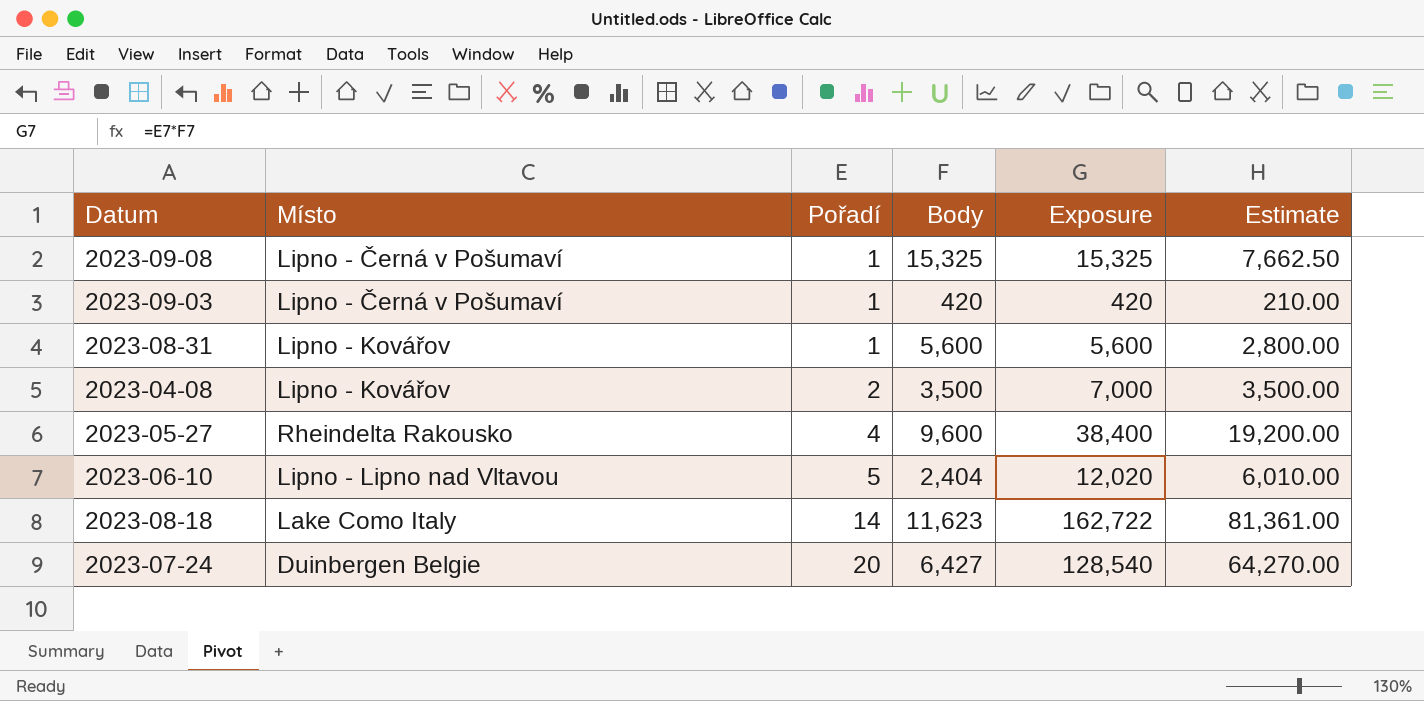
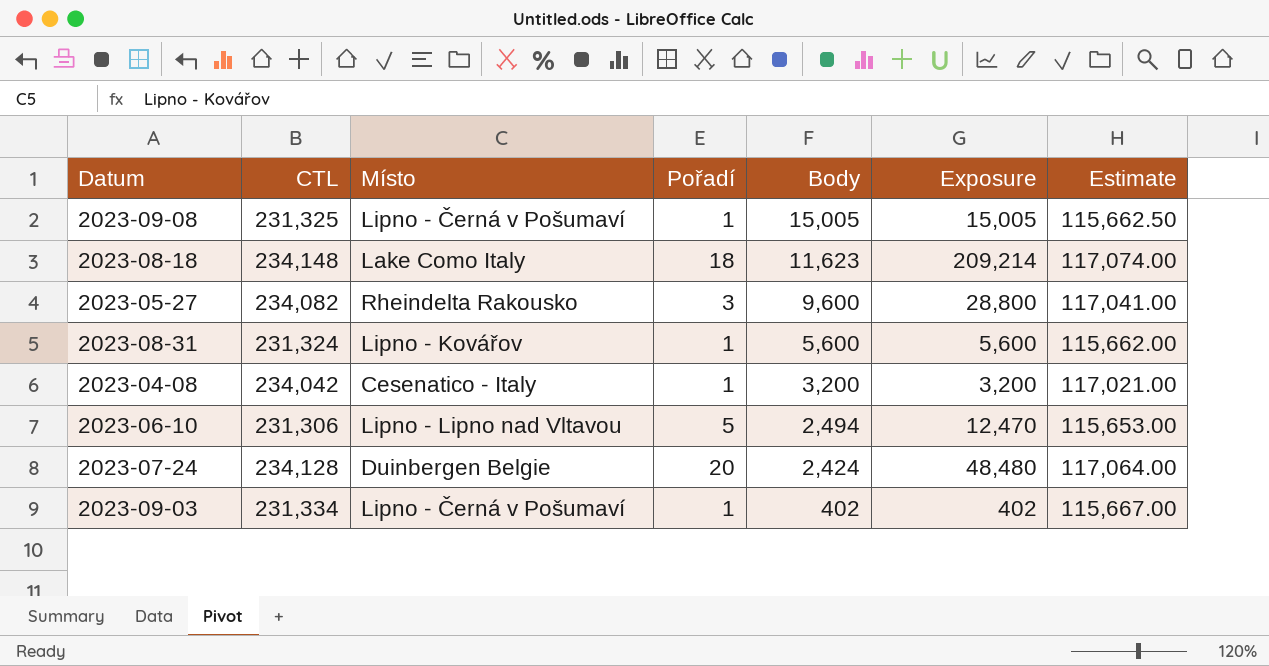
row order: Pořadí ascending -> Body descending
column CTL | position: none -> 2
column Estimate | formula: [Exposure] * 0.5 -> [CTL] * 0.5
2023-09-08 | Body: 15,325 -> 15,005
2023-09-08 | Exposure: 15,325 -> 15,005
2023-08-18 | Pořadí: 14 -> 18
2023-08-18 | Exposure: 162,722 -> 209,214
2023-05-27 | Pořadí: 4 -> 3
2023-05-27 | Exposure: 38,400 -> 28,800
2023-04-08 | Místo: Lipno - Kovářov -> Cesenatico - Italy
2023-04-08 | Pořadí: 2 -> 1
2023-04-08 | Body: 3,500 -> 3,200
2023-04-08 | Exposure: 7,000 -> 3,200
2023-06-10 | Body: 2,404 -> 2,494
2023-06-10 | Exposure: 12,020 -> 12,470
2023-07-24 | Body: 6,427 -> 2,424
2023-07-24 | Exposure: 128,540 -> 48,480
2023-09-03 | Body: 420 -> 402
2023-09-03 | Exposure: 420 -> 402

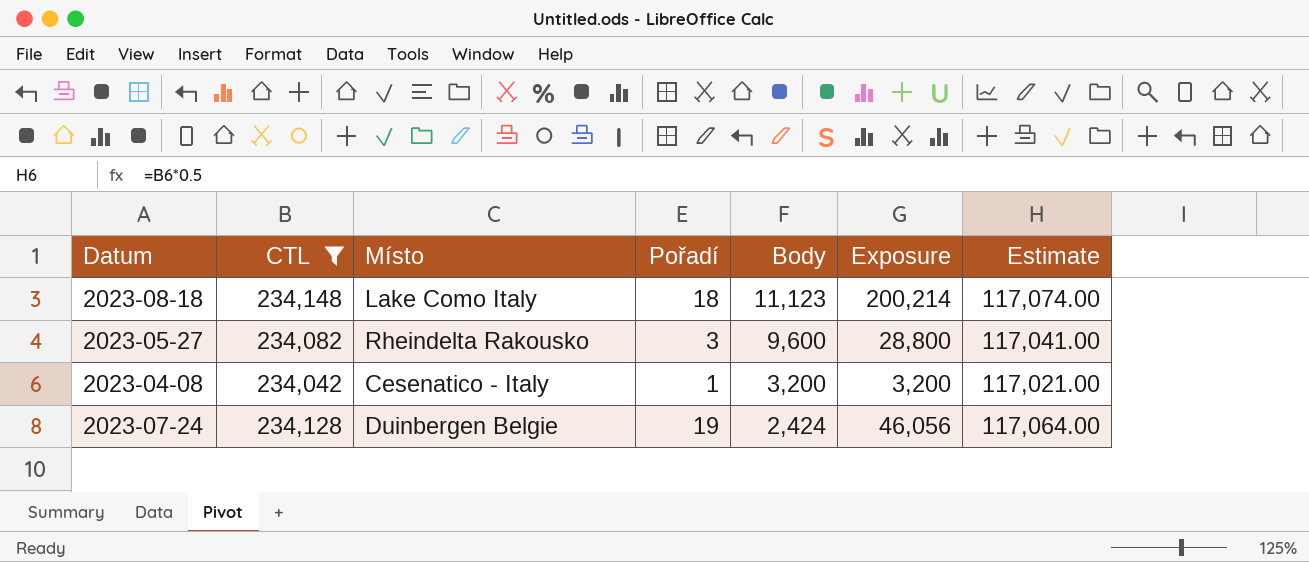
filter: none -> CTL >= 234,042
2023-08-18 | Body: 11,623 -> 11,123
2023-08-18 | Exposure: 209,214 -> 200,214
2023-07-24 | Pořadí: 20 -> 19
2023-07-24 | Exposure: 48,480 -> 46,056

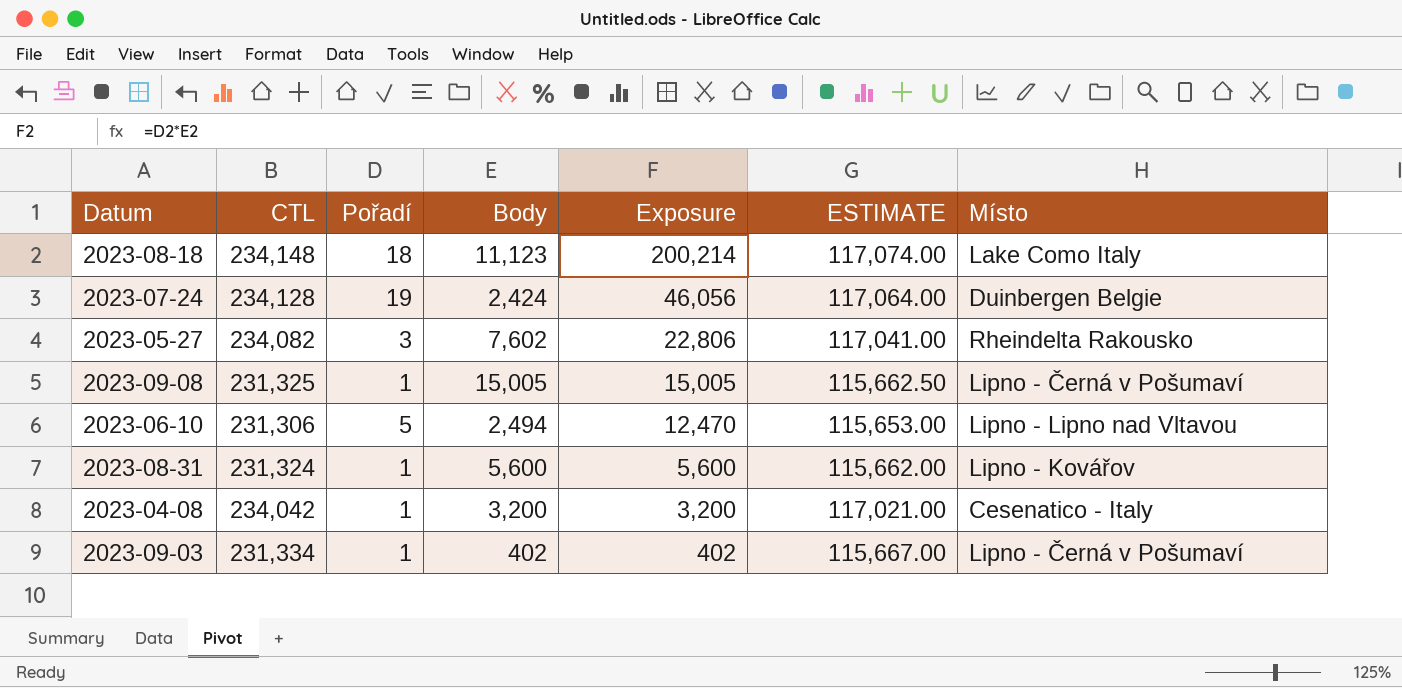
filter: CTL >= 234,042 -> none
row order: Body descending -> Exposure descending
column name: Estimate -> ESTIMATE
column Místo | position: 3 -> 7
2023-05-27 | Body: 9,600 -> 7,602
2023-05-27 | Exposure: 28,800 -> 22,806

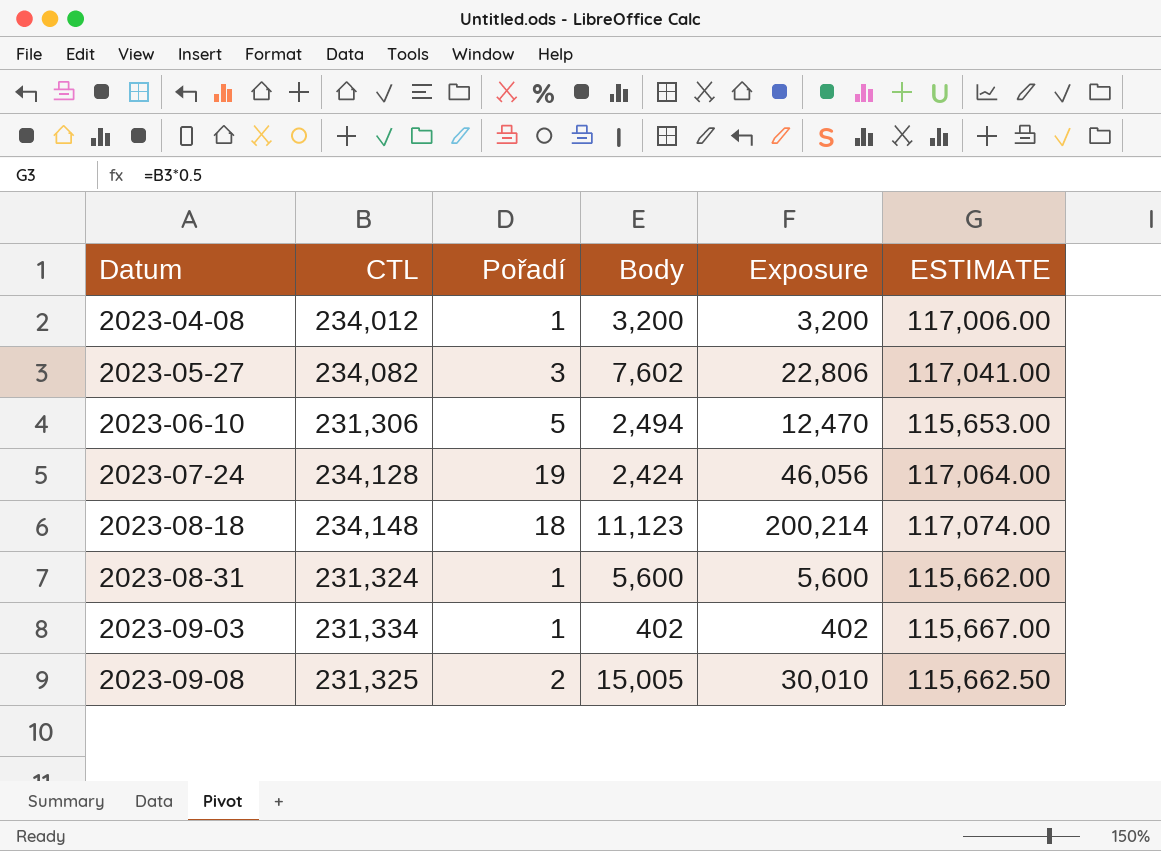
row order: Exposure descending -> Datum ascending
column Místo | position: 7 -> none
2023-04-08 | CTL: 234,042 -> 234,012
2023-04-08 | ESTIMATE: 117,021.00 -> 117,006.00
2023-09-08 | Pořadí: 1 -> 2
2023-09-08 | Exposure: 15,005 -> 30,010

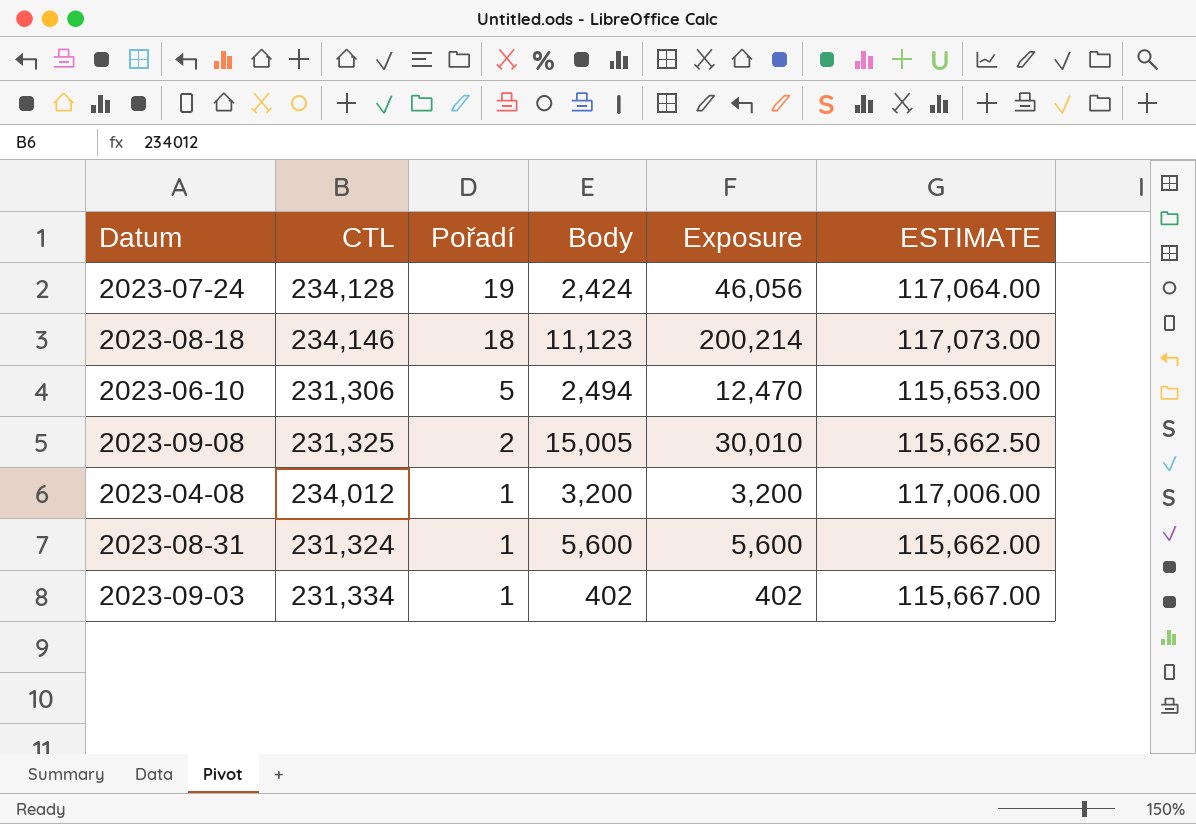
row order: Datum ascending -> Pořadí descending
row 2023-05-27: 234,082 | 3 | 7,602 | 22,806 | 117,041.00 -> none
2023-08-18 | CTL: 234,148 -> 234,146
2023-08-18 | ESTIMATE: 117,074.00 -> 117,073.00

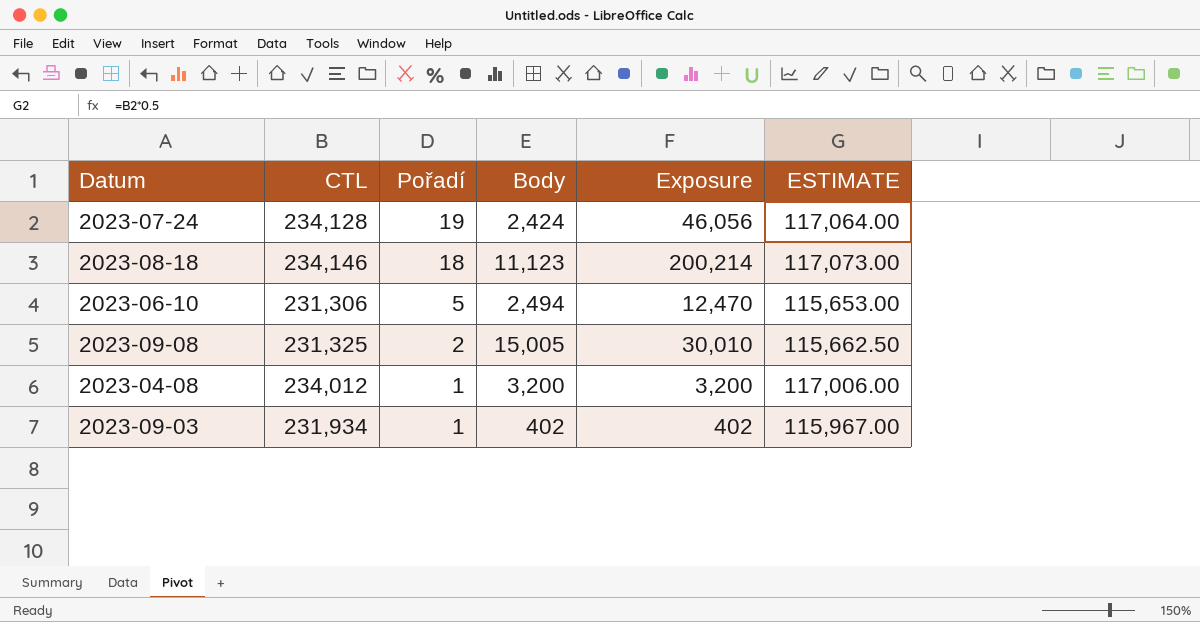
row 2023-08-31: 231,324 | 1 | 5,600 | 5,600 | 115,662.00 -> none
2023-09-03 | CTL: 231,334 -> 231,934
2023-09-03 | ESTIMATE: 115,667.00 -> 115,967.00

